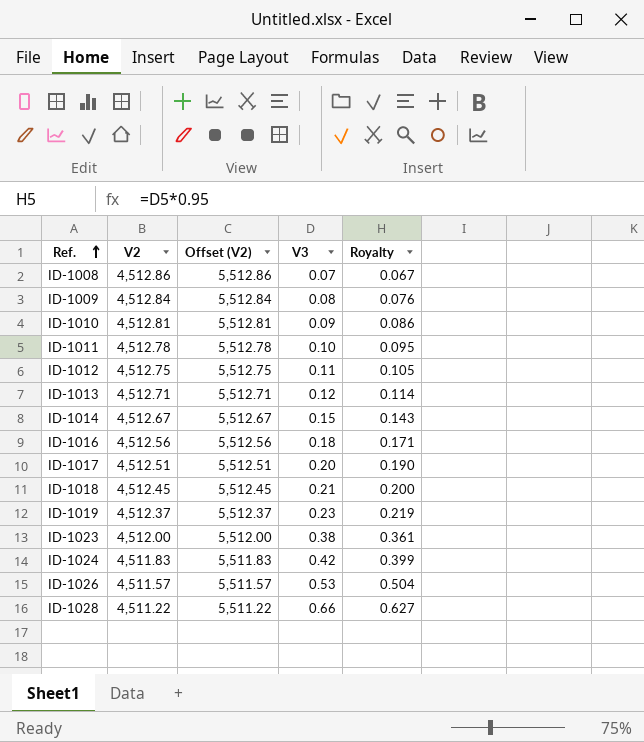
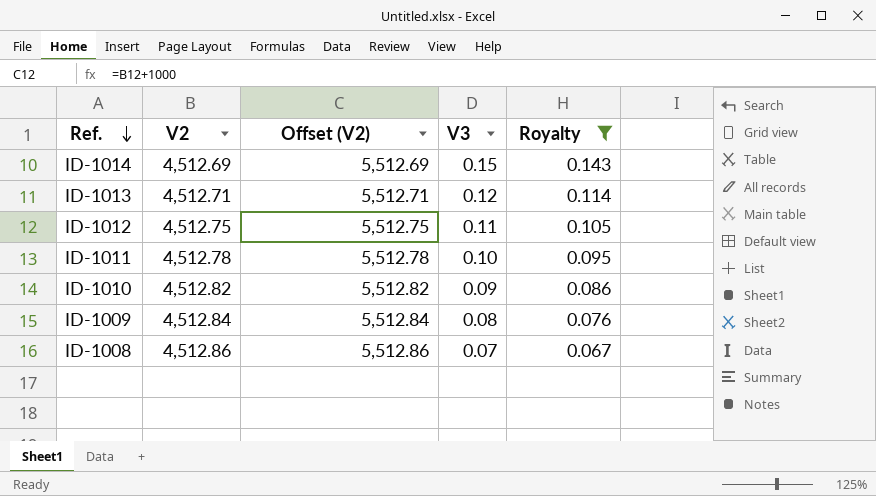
filter: none -> Royalty <= 0.143
row order: Ref. ascending -> Ref. descending
ID-1014 | V2: 4,512.67 -> 4,512.69
ID-1014 | Offset (V2): 5,512.67 -> 5,512.69
ID-1010 | V2: 4,512.81 -> 4,512.82
ID-1010 | Offset (V2): 5,512.81 -> 5,512.82

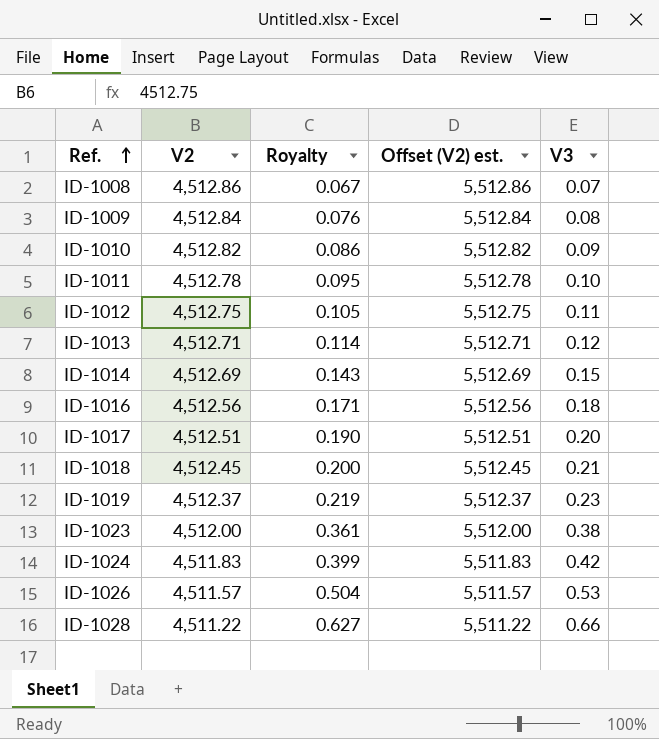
filter: Royalty <= 0.143 -> none
row order: Ref. descending -> Ref. ascending
column Royalty | position: 5 -> 3
column name: Offset (V2) -> Offset (V2) est.

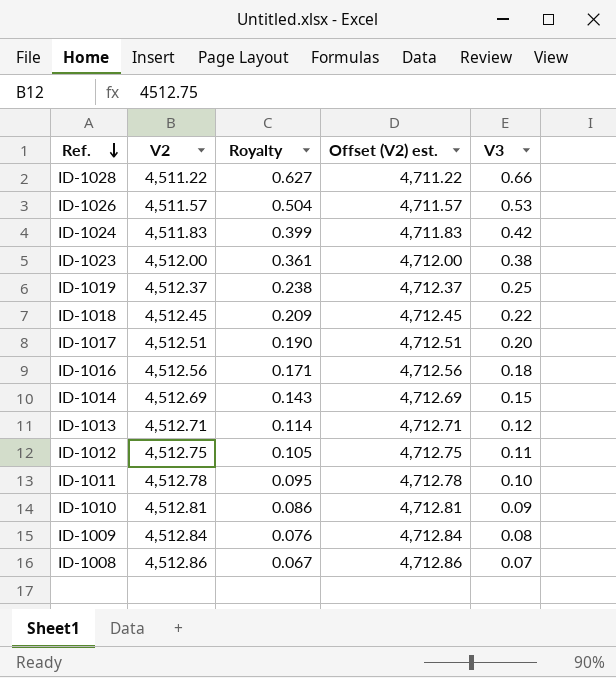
row order: Ref. ascending -> Ref. descending
column Offset (V2) est. | formula: [V2] + 1000 -> [V2] + 200
ID-1019 | Royalty: 0.219 -> 0.238
ID-1019 | V3: 0.23 -> 0.25
ID-1018 | Royalty: 0.200 -> 0.209
ID-1018 | V3: 0.21 -> 0.22
ID-1010 | V2: 4,512.82 -> 4,512.81

